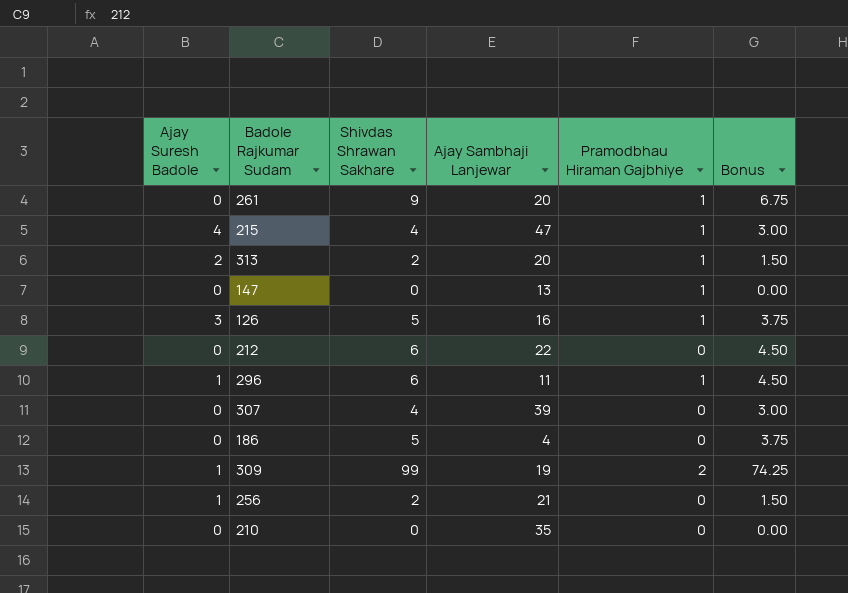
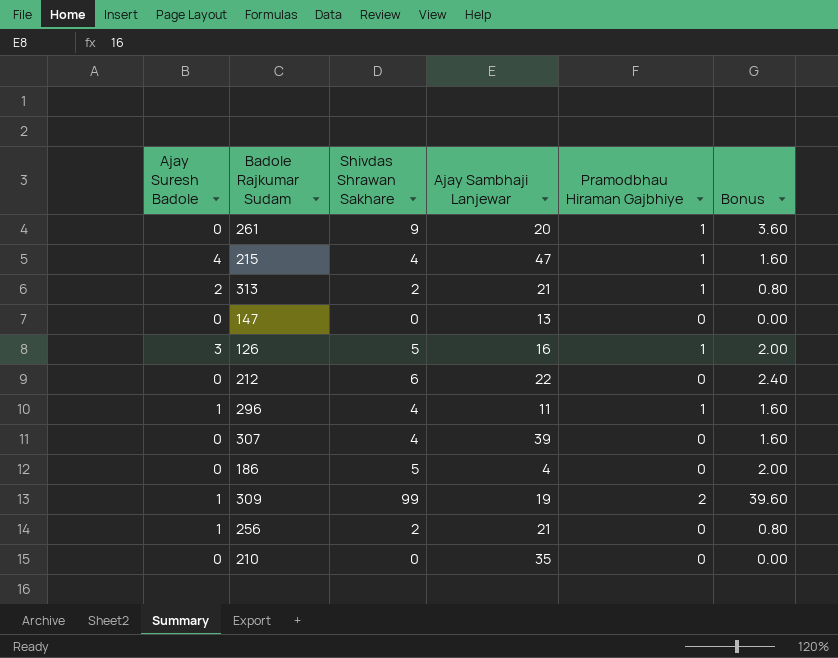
column Bonus | formula: [Shivdas Shrawan Sakhare] * 0.75 -> [Shivdas Shrawan Sakhare] * 0.4
313 | Ajay Sambhaji Lanjewar: 20 -> 21
147 | Pramodbhau Hiraman Gajbhiye: 1 -> 0
296 | Shivdas Shrawan Sakhare: 6 -> 4

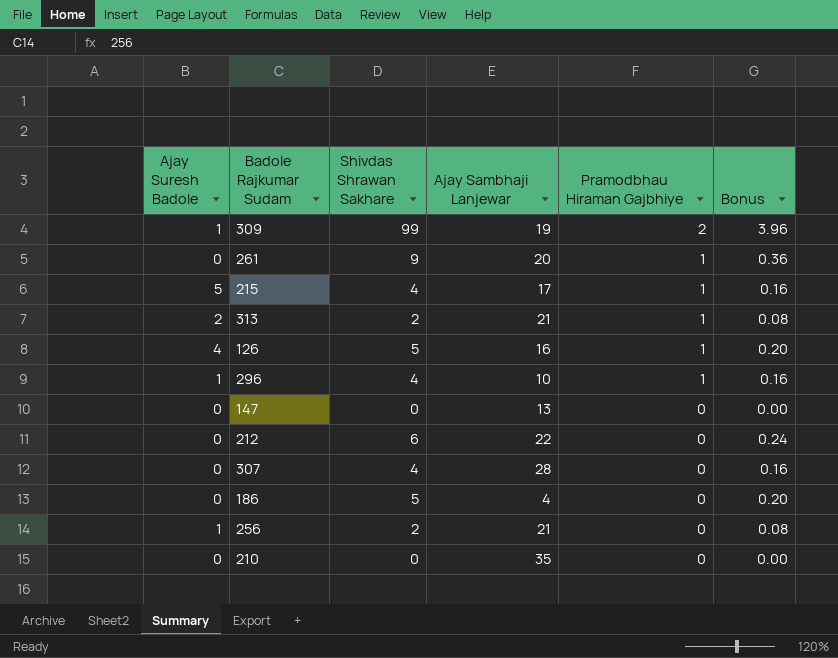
row order: none -> Pramodbhau Hiraman Gajbhiye descending
column Bonus | formula: [Shivdas Shrawan Sakhare] * 0.4 -> [Shivdas Shrawan Sakhare] * 0.04
215 | Ajay Suresh Badole: 4 -> 5
215 | Ajay Sambhaji Lanjewar: 47 -> 17
126 | Ajay Suresh Badole: 3 -> 4
296 | Ajay Sambhaji Lanjewar: 11 -> 10
307 | Ajay Sambhaji Lanjewar: 39 -> 28

